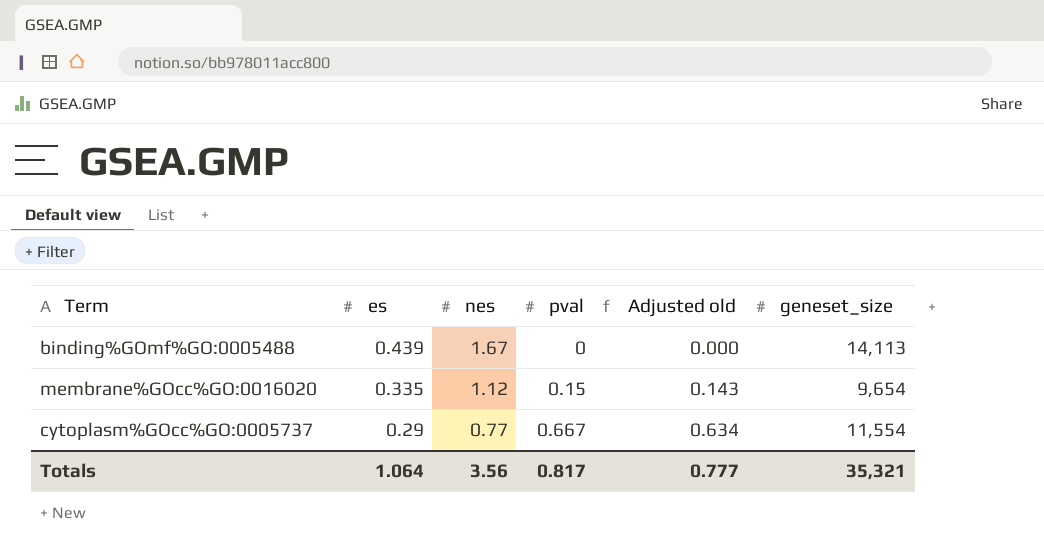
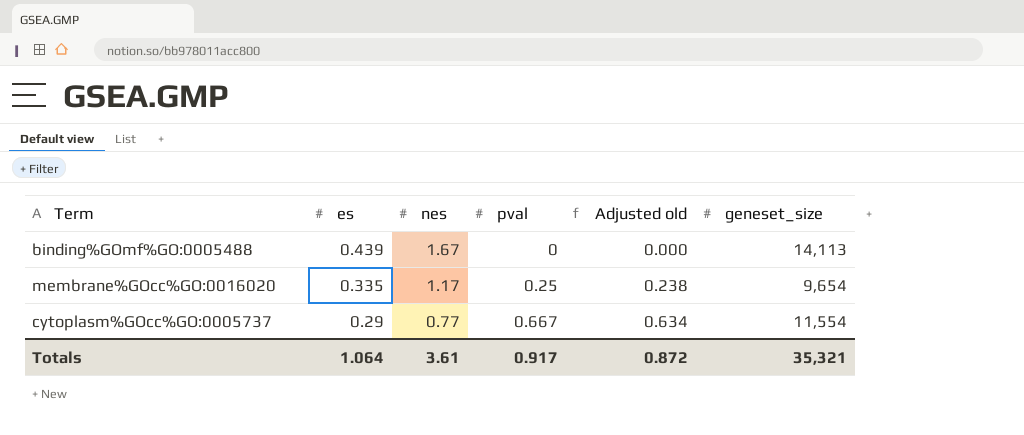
membrane%GOcc%GO:0016020 | nes: 1.12 -> 1.17
membrane%GOcc%GO:0016020 | pval: 0.15 -> 0.25
membrane%GOcc%GO:0016020 | Adjusted old: 0.143 -> 0.238
Totals | nes: 3.56 -> 3.61
Totals | pval: 0.817 -> 0.917
Totals | Adjusted old: 0.777 -> 0.872

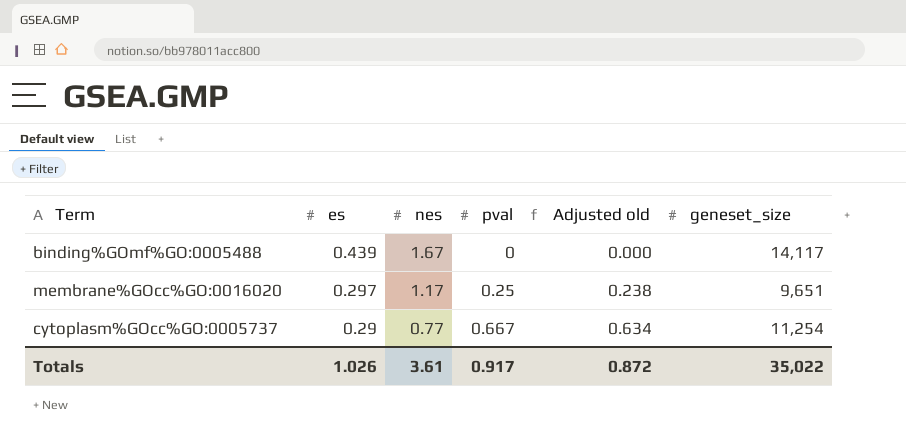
binding%GOmf%GO:0005488 | geneset_size: 14,113 -> 14,117
membrane%GOcc%GO:0016020 | es: 0.335 -> 0.297
membrane%GOcc%GO:0016020 | geneset_size: 9,654 -> 9,651
cytoplasm%GOcc%GO:0005737 | geneset_size: 11,554 -> 11,254
Totals | es: 1.064 -> 1.026
Totals | geneset_size: 35,321 -> 35,022

